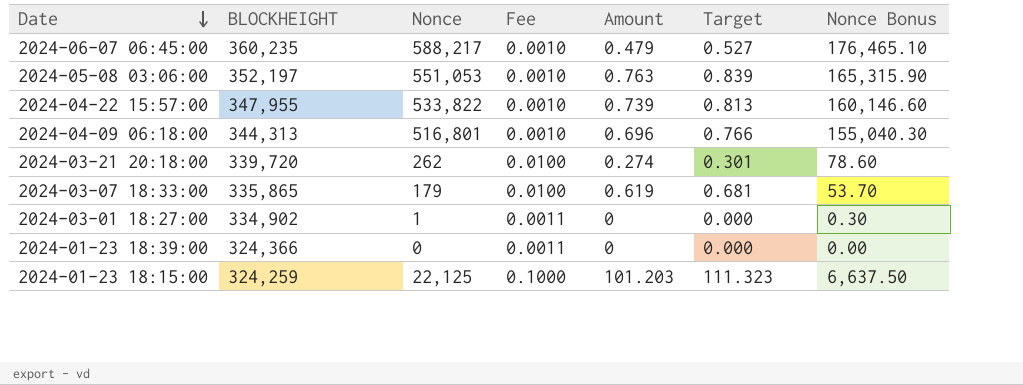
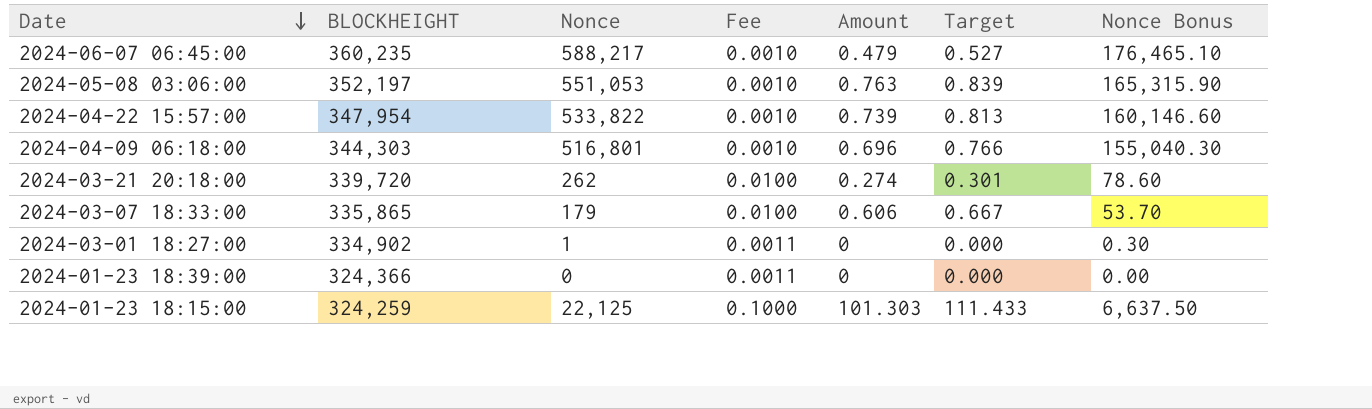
2024-04-22 15:57:00 | BLOCKHEIGHT: 347,955 -> 347,954
2024-04-09 06:18:00 | BLOCKHEIGHT: 344,313 -> 344,303
2024-03-07 18:33:00 | Amount: 0.619 -> 0.606
2024-03-07 18:33:00 | Target: 0.681 -> 0.667
2024-01-23 18:15:00 | Amount: 101.203 -> 101.303
2024-01-23 18:15:00 | Target: 111.323 -> 111.433

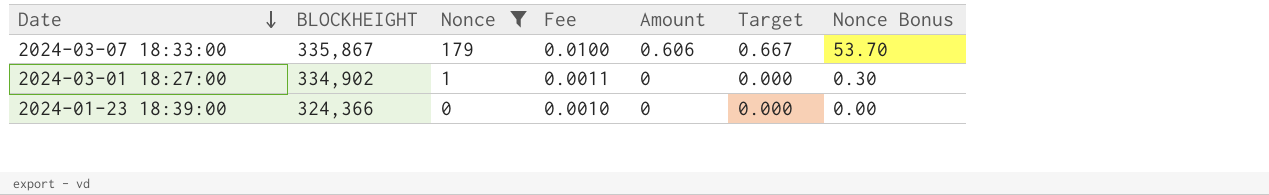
filter: none -> Nonce <= 179
2024-03-07 18:33:00 | BLOCKHEIGHT: 335,865 -> 335,867
2024-01-23 18:39:00 | Fee: 0.0011 -> 0.0010

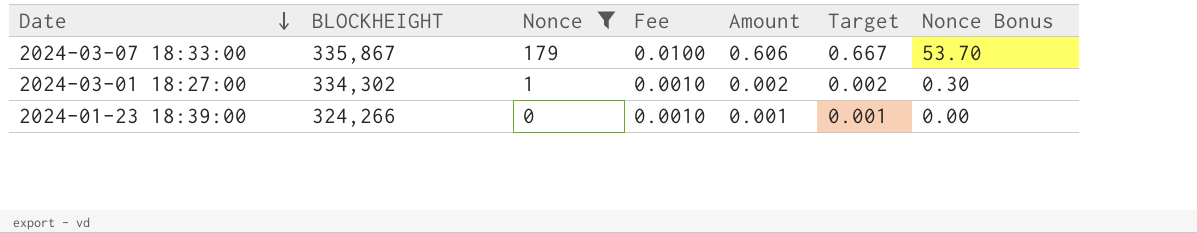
2024-03-01 18:27:00 | BLOCKHEIGHT: 334,902 -> 334,302
2024-03-01 18:27:00 | Fee: 0.0011 -> 0.0010
2024-03-01 18:27:00 | Amount: 0 -> 0.002
2024-03-01 18:27:00 | Target: 0.000 -> 0.002
2024-01-23 18:39:00 | BLOCKHEIGHT: 324,366 -> 324,266
2024-01-23 18:39:00 | Amount: 0 -> 0.001
2024-01-23 18:39:00 | Target: 0.000 -> 0.001

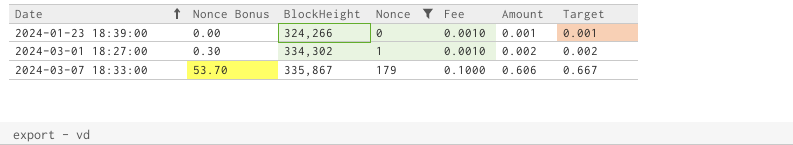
row order: Date descending -> Date ascending
column Nonce Bonus | position: 7 -> 2
column name: BLOCKHEIGHT -> BlockHeight
2024-03-07 18:33:00 | Fee: 0.0100 -> 0.1000

